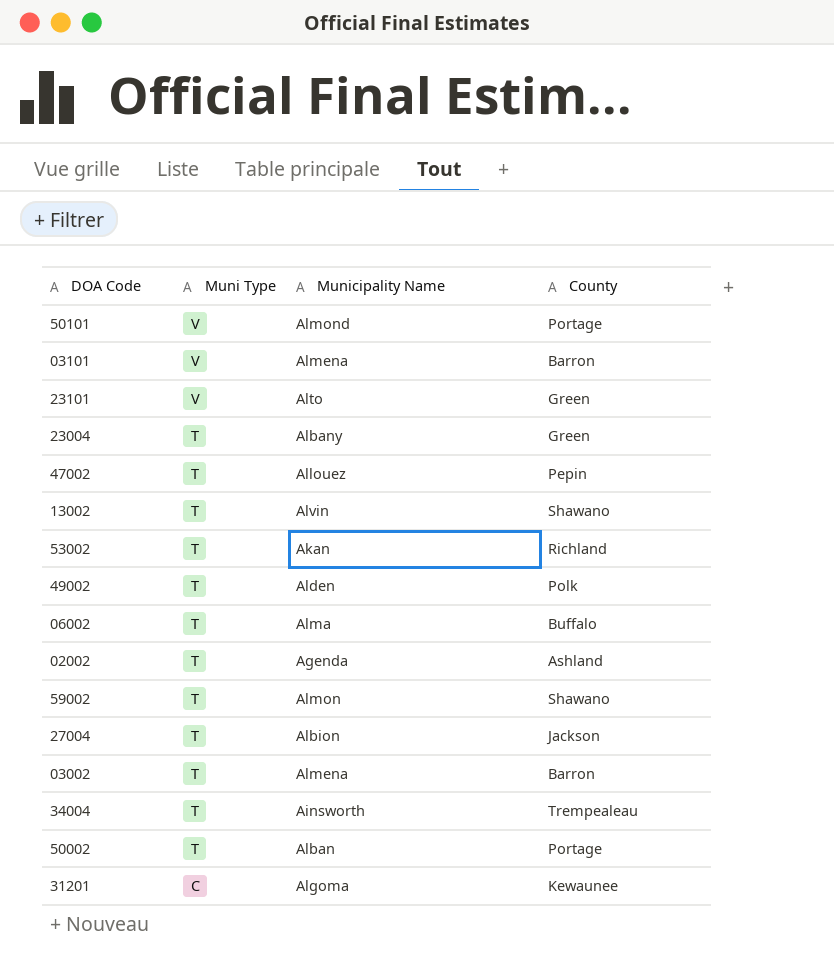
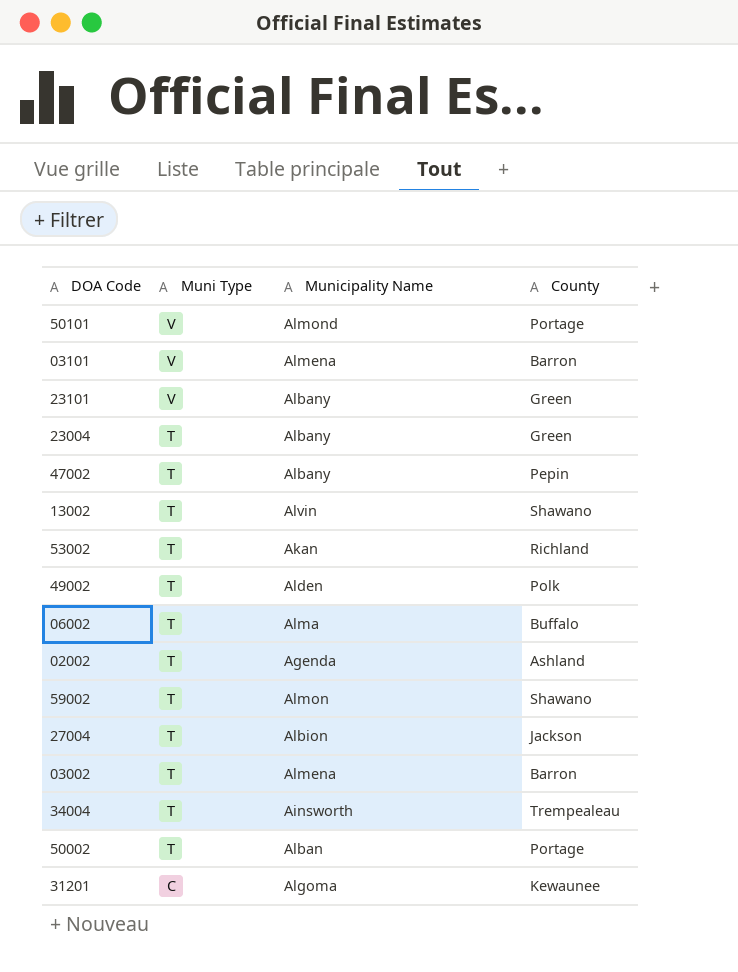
23101 | Municipality Name: Alto -> Albany
47002 | Municipality Name: Allouez -> Albany

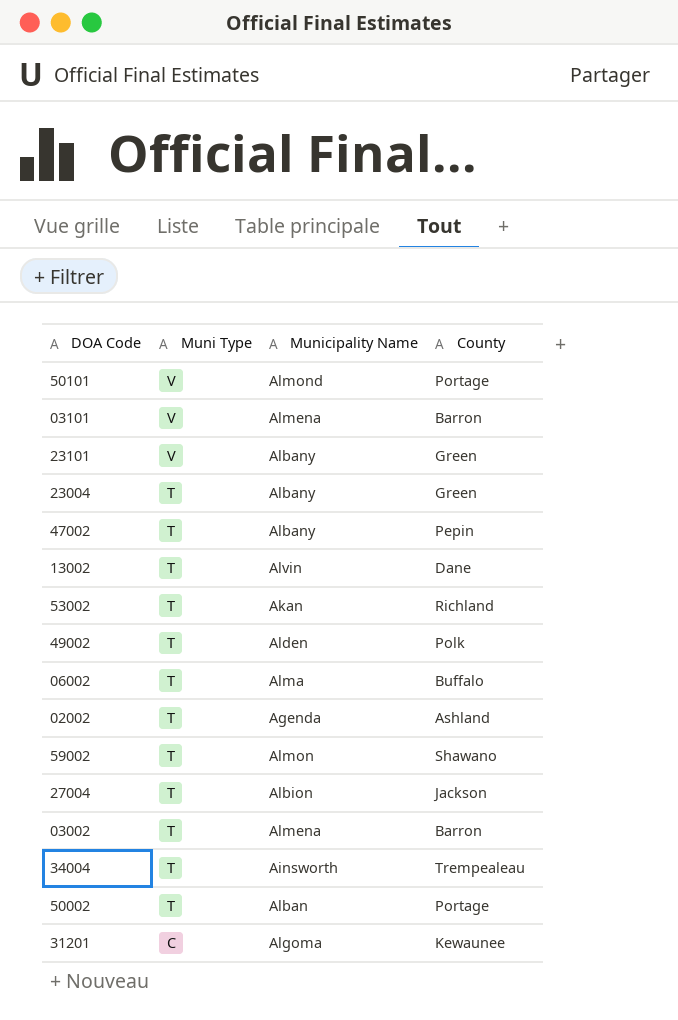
13002 | County: Shawano -> Dane

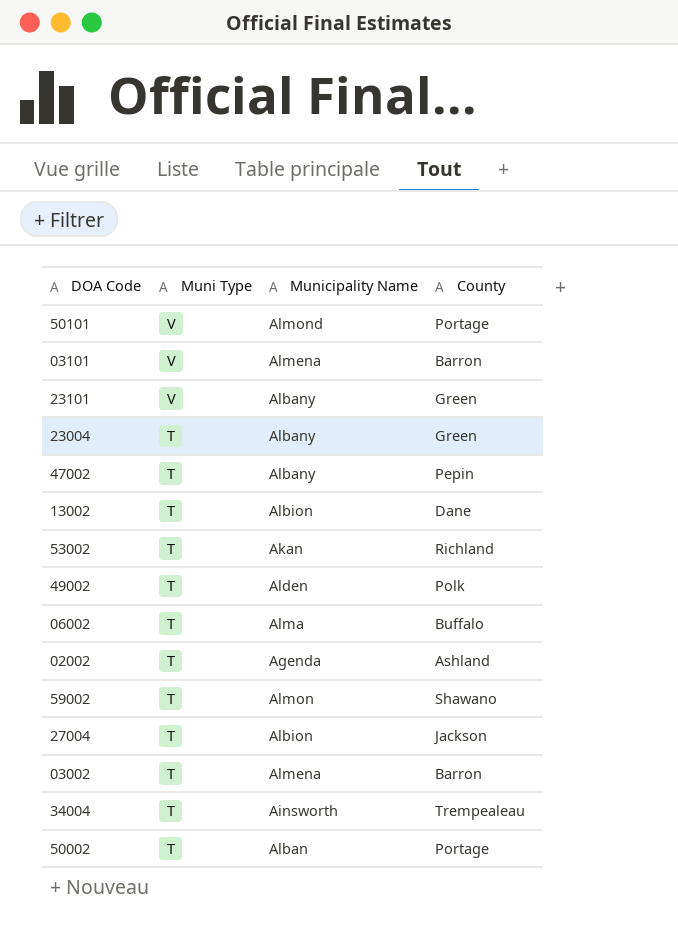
row 31201: C | Algoma | Kewaunee -> none
13002 | Municipality Name: Alvin -> Albion

